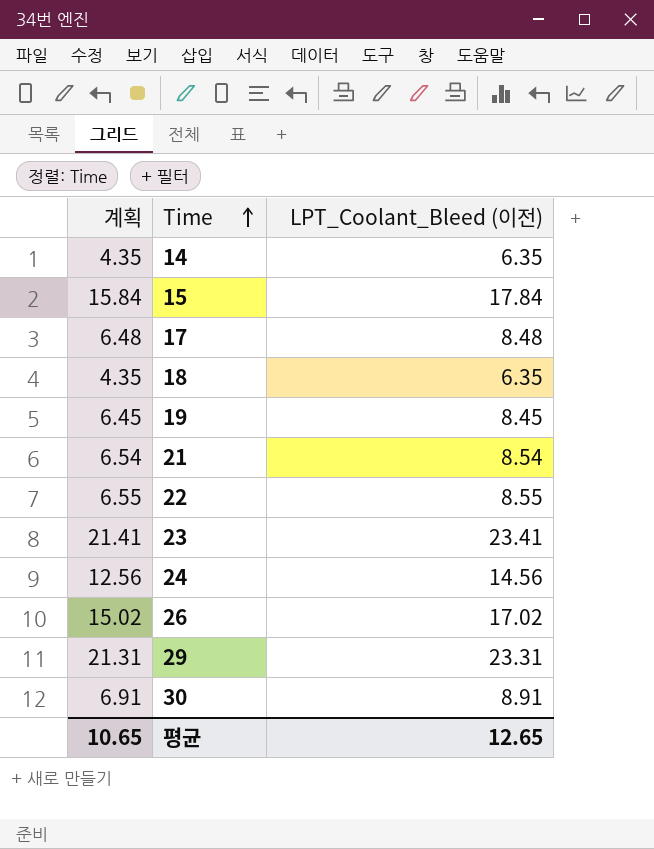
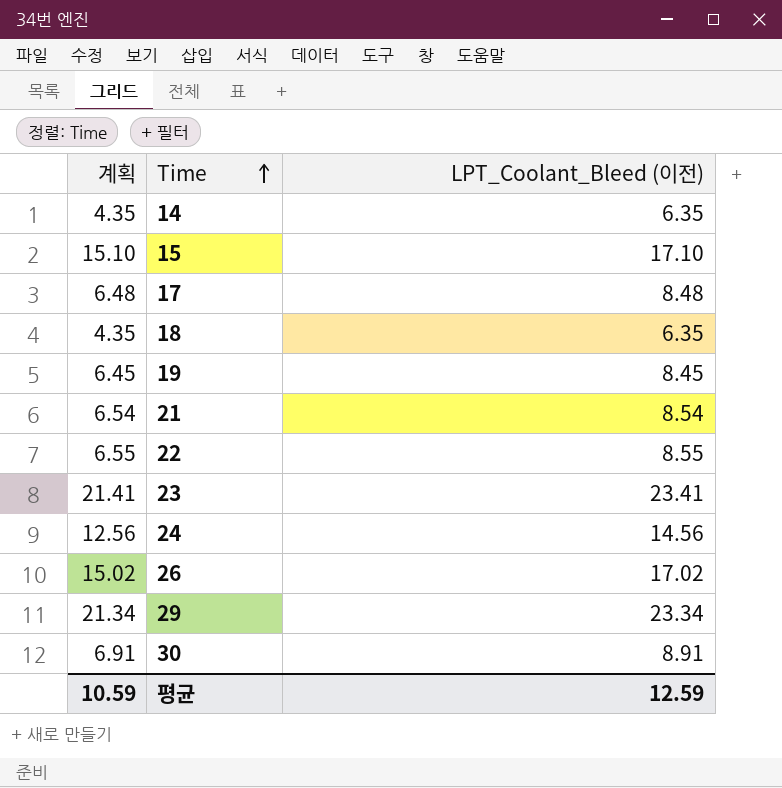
15 | 계획: 15.84 -> 15.10
15 | LPT_Coolant_Bleed (이전): 17.84 -> 17.10
29 | 계획: 21.31 -> 21.34
29 | LPT_Coolant_Bleed (이전): 23.31 -> 23.34
평균 | 계획: 10.65 -> 10.59
평균 | LPT_Coolant_Bleed (이전): 12.65 -> 12.59

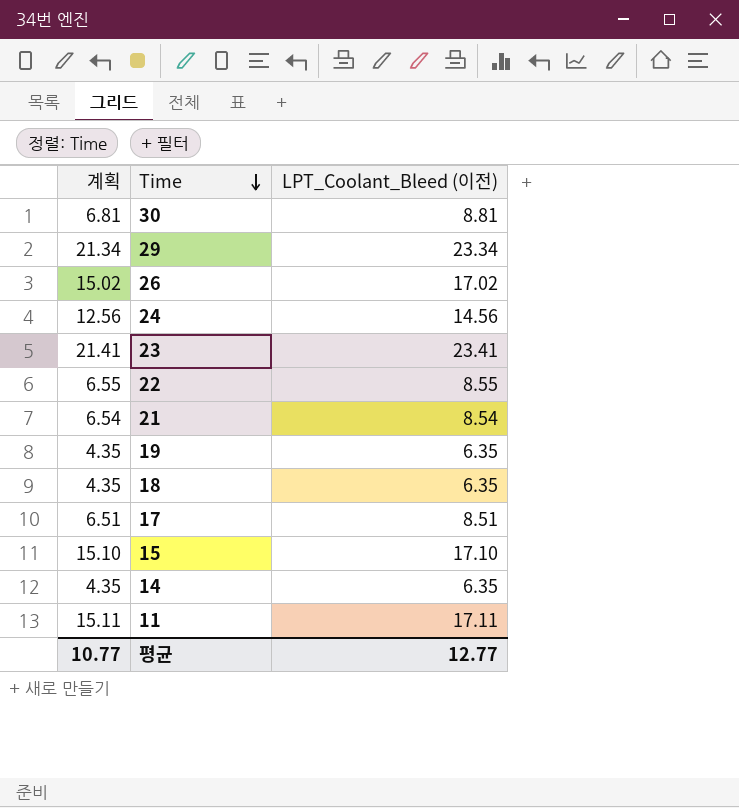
row order: Time ascending -> Time descending
30 | 계획: 6.91 -> 6.81
30 | LPT_Coolant_Bleed (이전): 8.91 -> 8.81
19 | 계획: 6.45 -> 4.35
19 | LPT_Coolant_Bleed (이전): 8.45 -> 6.35
17 | 계획: 6.48 -> 6.51
17 | LPT_Coolant_Bleed (이전): 8.48 -> 8.51
row 11: none -> 15.11 | 17.11
평균 | 계획: 10.59 -> 10.77
평균 | LPT_Coolant_Bleed (이전): 12.59 -> 12.77

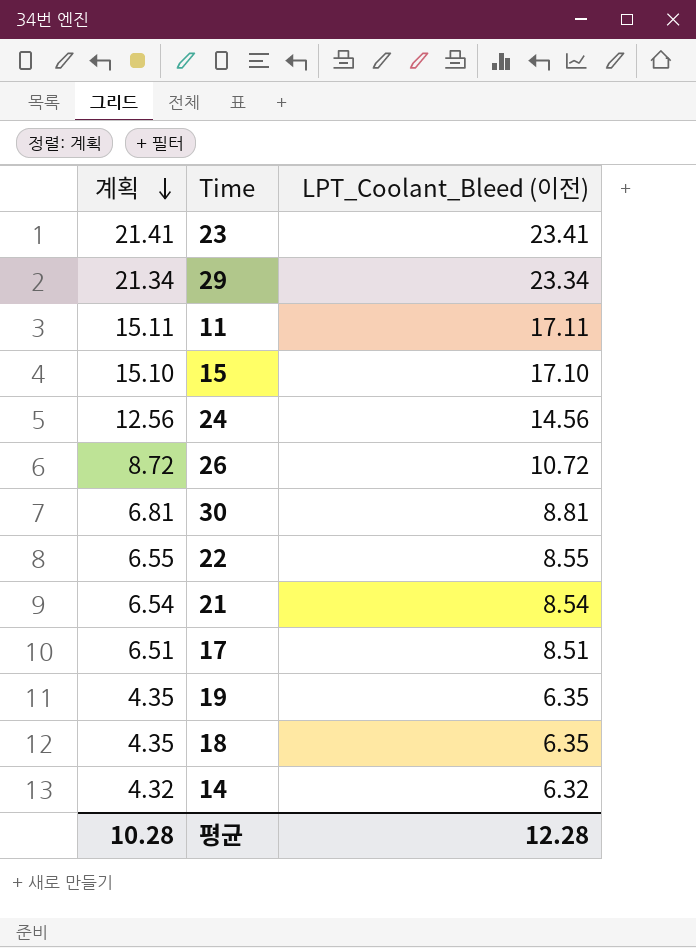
row order: Time descending -> 계획 descending
26 | 계획: 15.02 -> 8.72
26 | LPT_Coolant_Bleed (이전): 17.02 -> 10.72
14 | 계획: 4.35 -> 4.32
14 | LPT_Coolant_Bleed (이전): 6.35 -> 6.32
평균 | 계획: 10.77 -> 10.28
평균 | LPT_Coolant_Bleed (이전): 12.77 -> 12.28

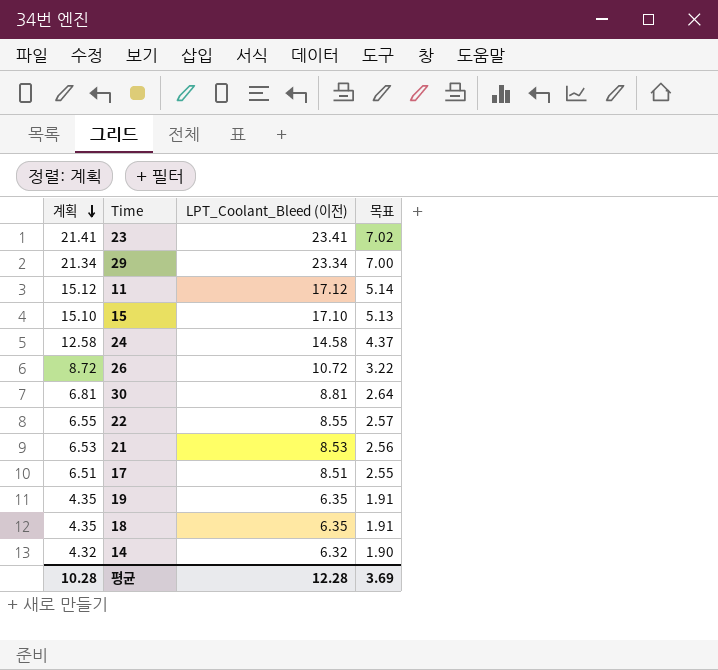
column 목표 | formula: none -> [LPT_Coolant_Bleed (이전)] * 0.3
11 | 계획: 15.11 -> 15.12
11 | LPT_Coolant_Bleed (이전): 17.11 -> 17.12
24 | 계획: 12.56 -> 12.58
24 | LPT_Coolant_Bleed (이전): 14.56 -> 14.58
21 | 계획: 6.54 -> 6.53
21 | LPT_Coolant_Bleed (이전): 8.54 -> 8.53

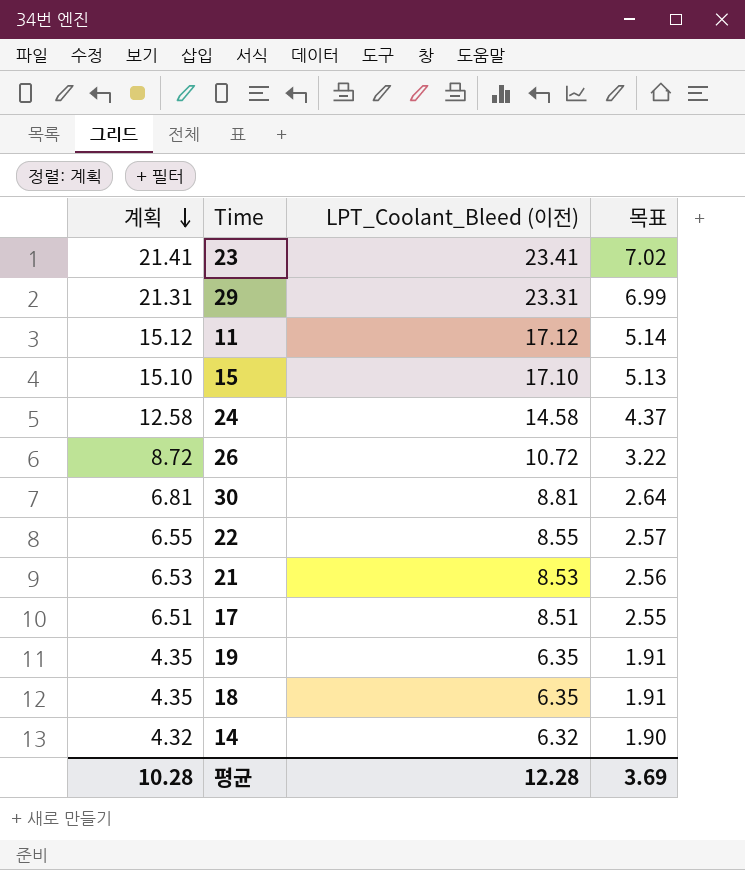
29 | 계획: 21.34 -> 21.31
29 | LPT_Coolant_Bleed (이전): 23.34 -> 23.31
29 | 목표: 7.00 -> 6.99

